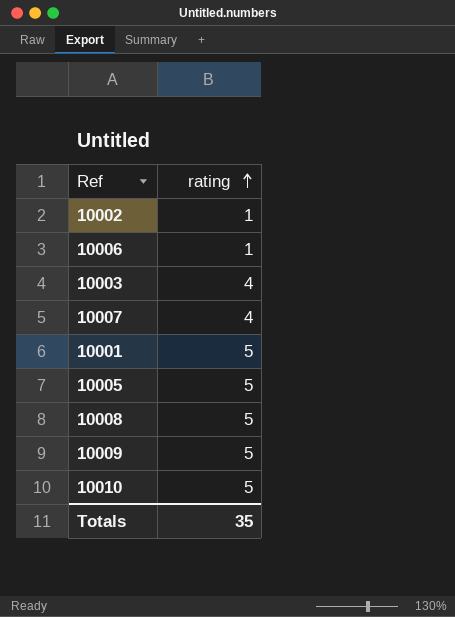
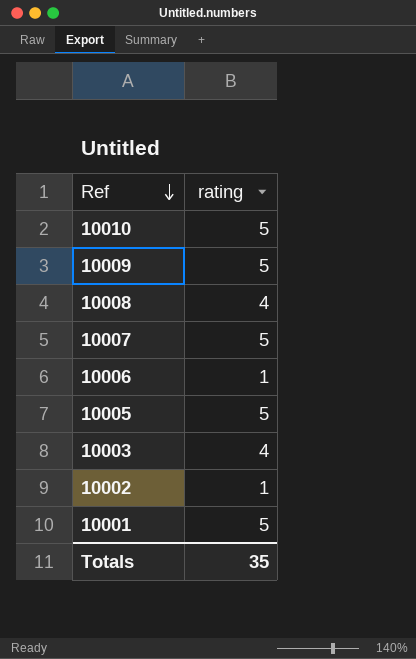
row order: rating ascending -> Ref descending
10008 | rating: 5 -> 4
10007 | rating: 4 -> 5

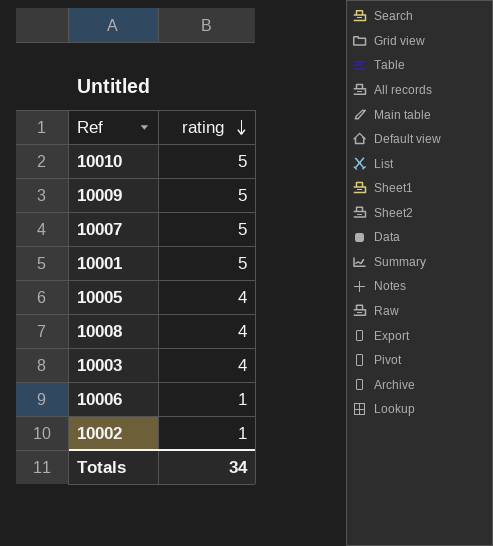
row order: Ref descending -> rating descending
10005 | rating: 5 -> 4
Totals | rating: 35 -> 34

